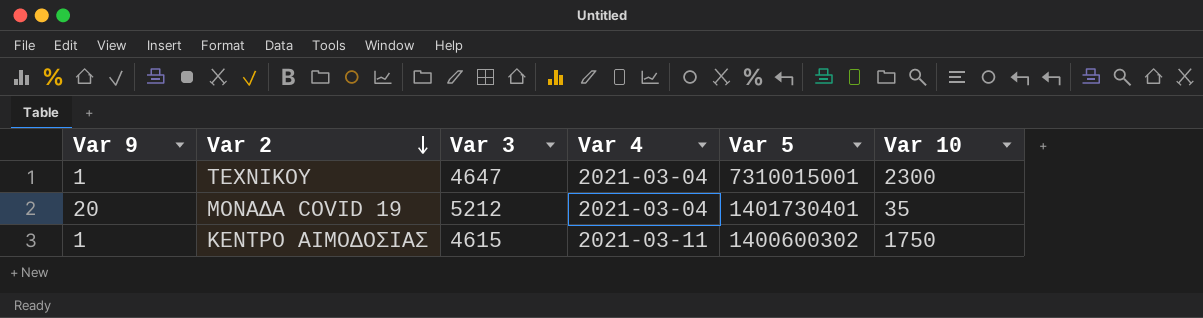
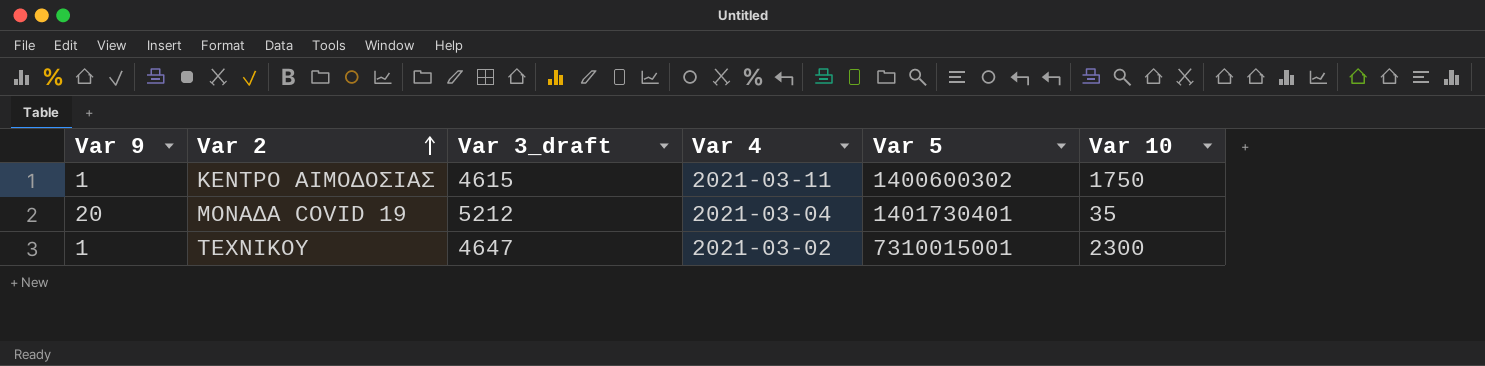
row order: Var 2 descending -> Var 2 ascending
column name: Var 3 -> Var 3_draft
ΤΕΧΝΙΚΟΥ | Var 4: 2021-03-04 -> 2021-03-02

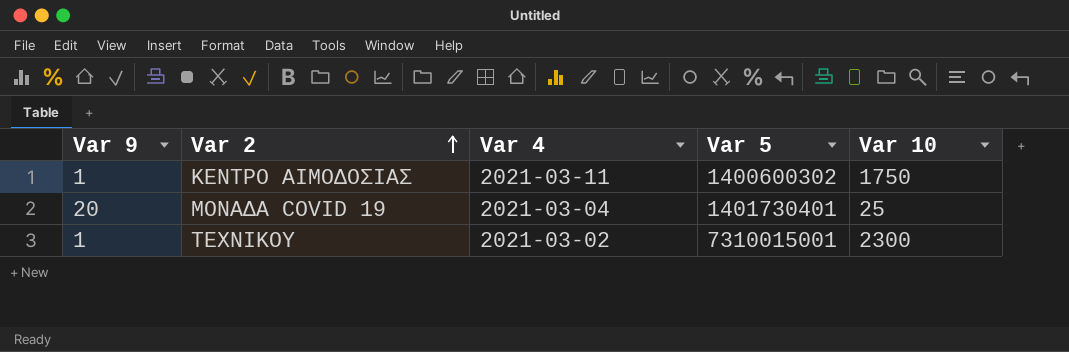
column Var 3_draft | position: 3 -> none
ΜΟΝΑΔΑ COVID 19 | Var 10: 35 -> 25

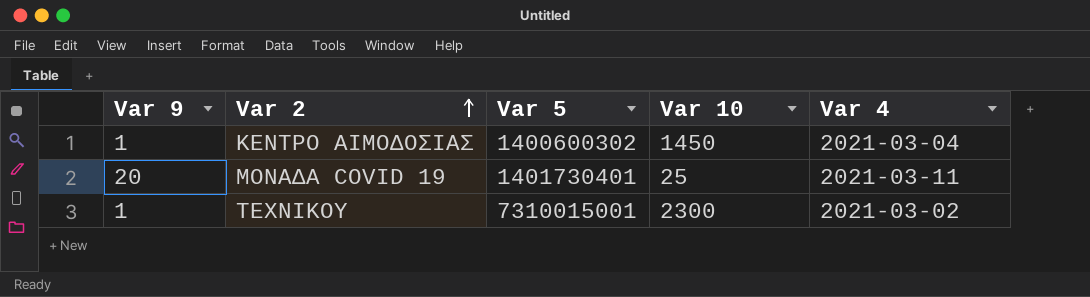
column Var 4 | position: 3 -> 5
ΚΕΝΤΡΟ ΑΙΜΟΔΟΣΙΑΣ | Var 10: 1750 -> 1450
ΚΕΝΤΡΟ ΑΙΜΟΔΟΣΙΑΣ | Var 4: 2021-03-11 -> 2021-03-04
ΜΟΝΑΔΑ COVID 19 | Var 4: 2021-03-04 -> 2021-03-11

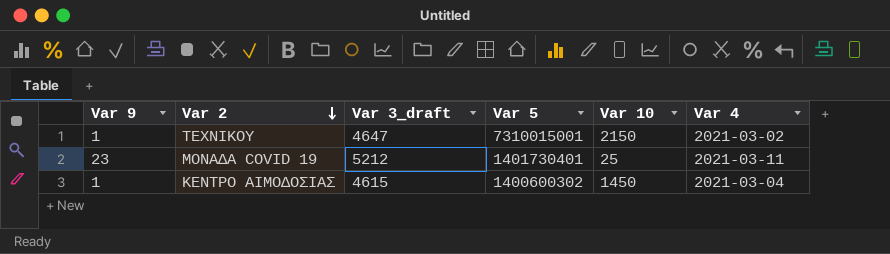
row order: Var 2 ascending -> Var 2 descending
column Var 3_draft | position: none -> 3
ΤΕΧΝΙΚΟΥ | Var 10: 2300 -> 2150
ΜΟΝΑΔΑ COVID 19 | Var 9: 20 -> 23

